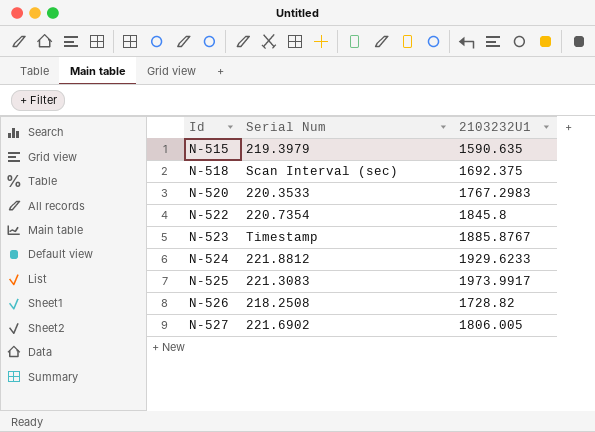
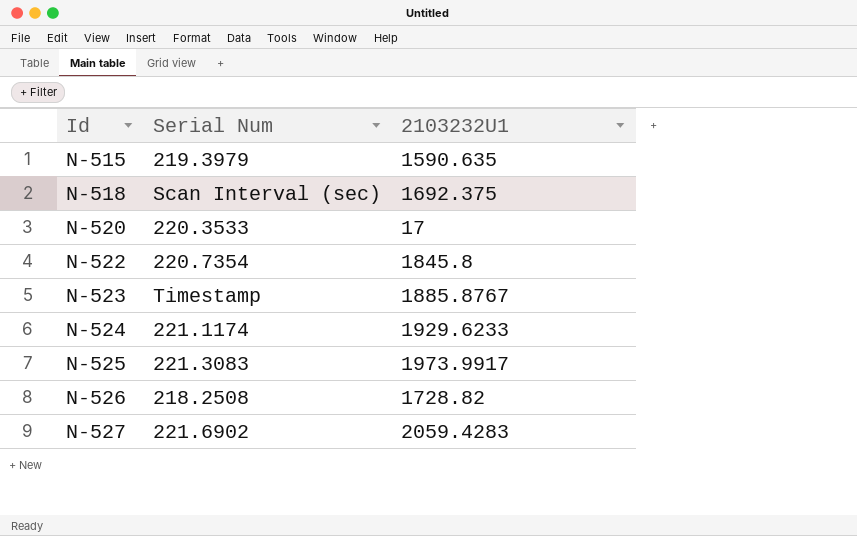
N-520 | 2103232U1: 1767.2983 -> 17
N-524 | Serial Num: 221.8812 -> 221.1174
N-527 | 2103232U1: 1806.005 -> 2059.4283

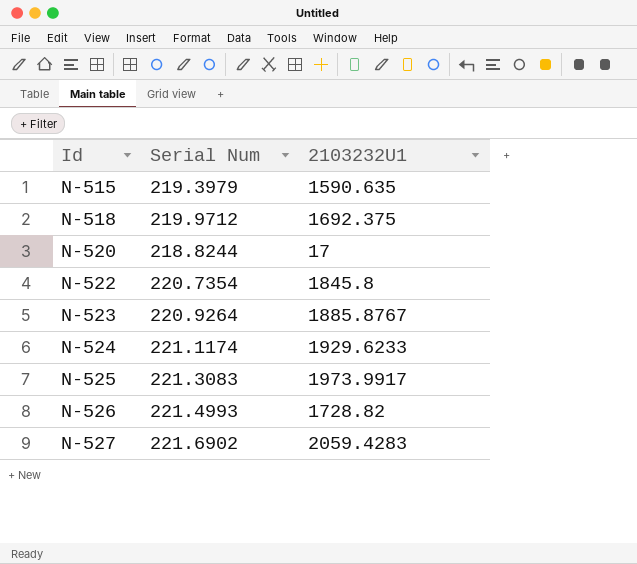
N-518 | Serial Num: Scan Interval (sec) -> 219.9712
N-520 | Serial Num: 220.3533 -> 218.8244
N-523 | Serial Num: Timestamp -> 220.9264
N-526 | Serial Num: 218.2508 -> 221.4993

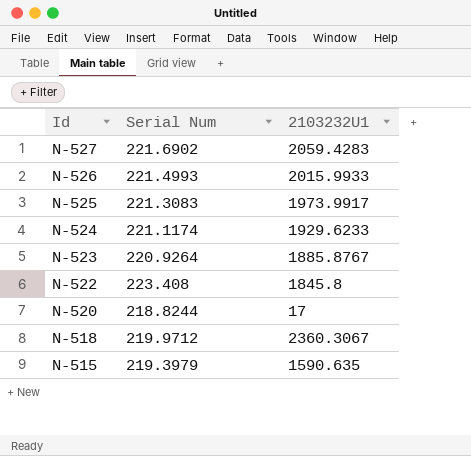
row order: Id ascending -> Id descending
N-526 | 2103232U1: 1728.82 -> 2015.9933
N-522 | Serial Num: 220.7354 -> 223.408
N-518 | 2103232U1: 1692.375 -> 2360.3067

